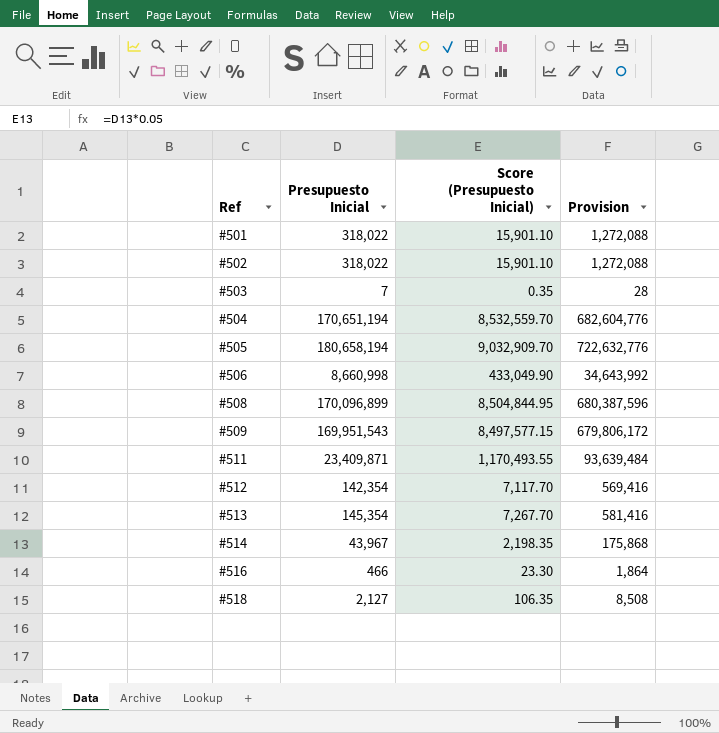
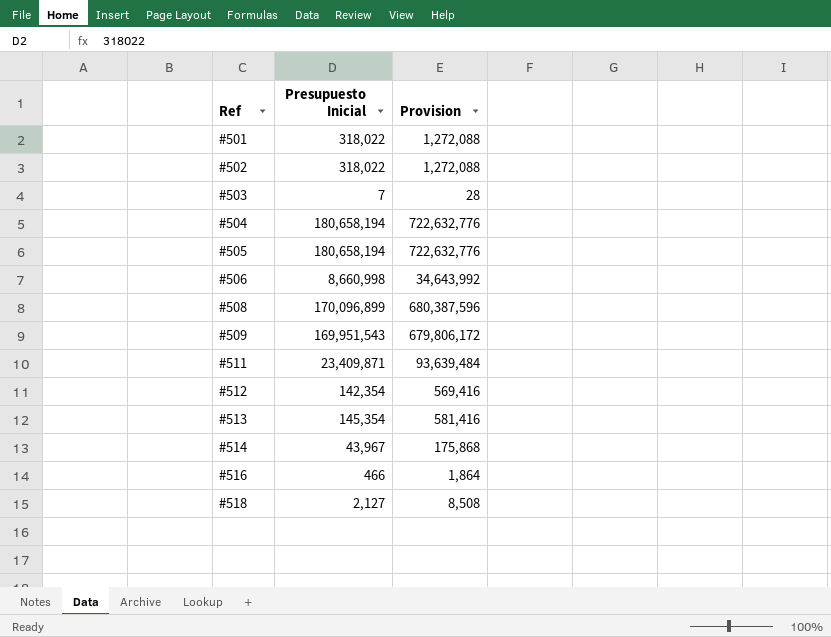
column Score (Presupuesto Inicial) | formula: [Presupuesto Inicial] * 0.05 -> none
#504 | Presupuesto Inicial: 170,651,194 -> 180,658,194
#504 | Provision: 682,604,776 -> 722,632,776

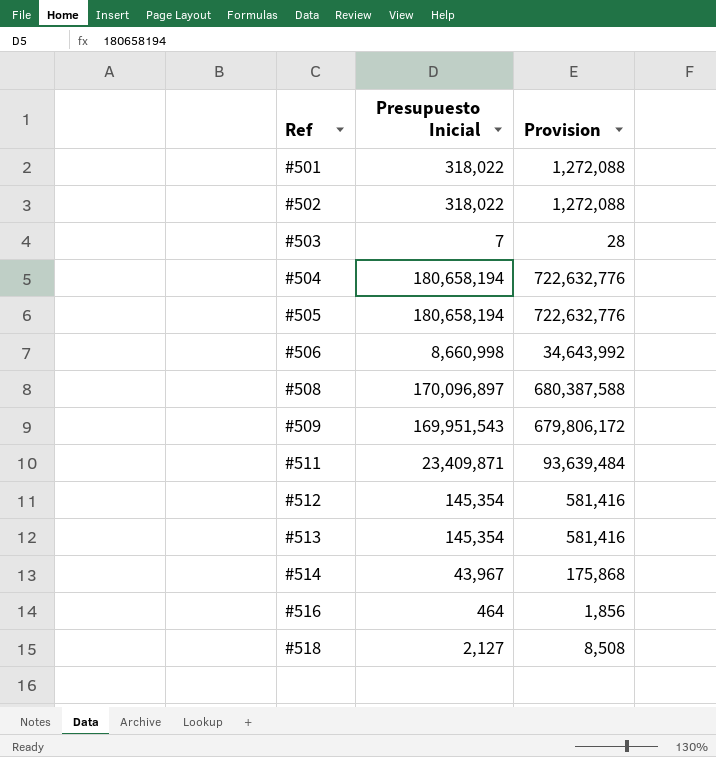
#508 | Presupuesto Inicial: 170,096,899 -> 170,096,897
#508 | Provision: 680,387,596 -> 680,387,588
#512 | Presupuesto Inicial: 142,354 -> 145,354
#512 | Provision: 569,416 -> 581,416
#516 | Presupuesto Inicial: 466 -> 464
#516 | Provision: 1,864 -> 1,856

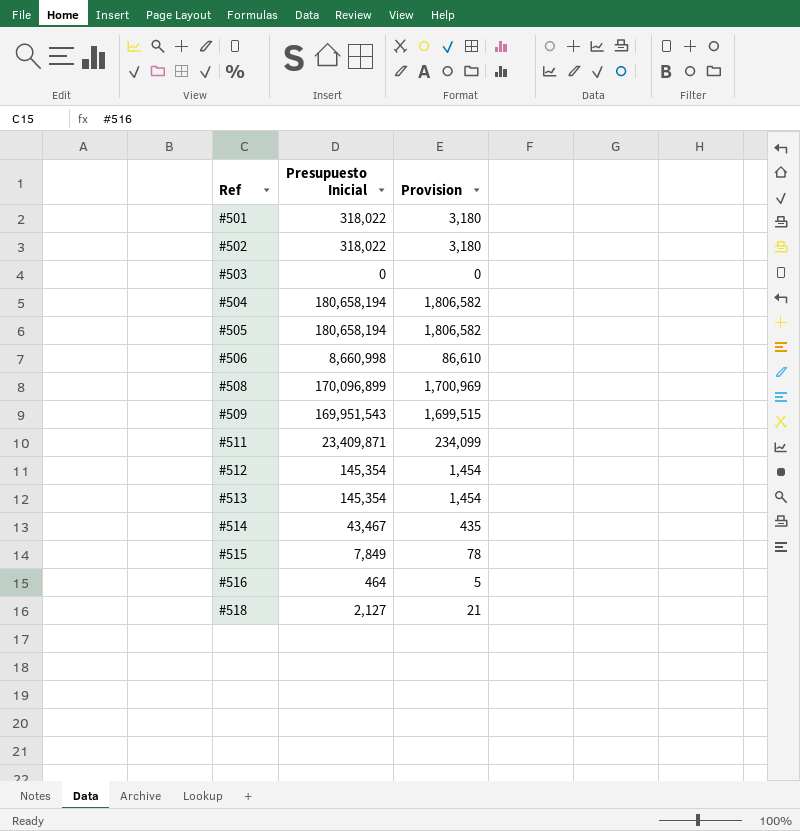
column Provision | formula: [Presupuesto Inicial] * 4 -> [Presupuesto Inicial] * 0.01
#503 | Presupuesto Inicial: 7 -> 0
#508 | Presupuesto Inicial: 170,096,897 -> 170,096,899
#514 | Presupuesto Inicial: 43,967 -> 43,467
row #515: none -> 7,849 | 78

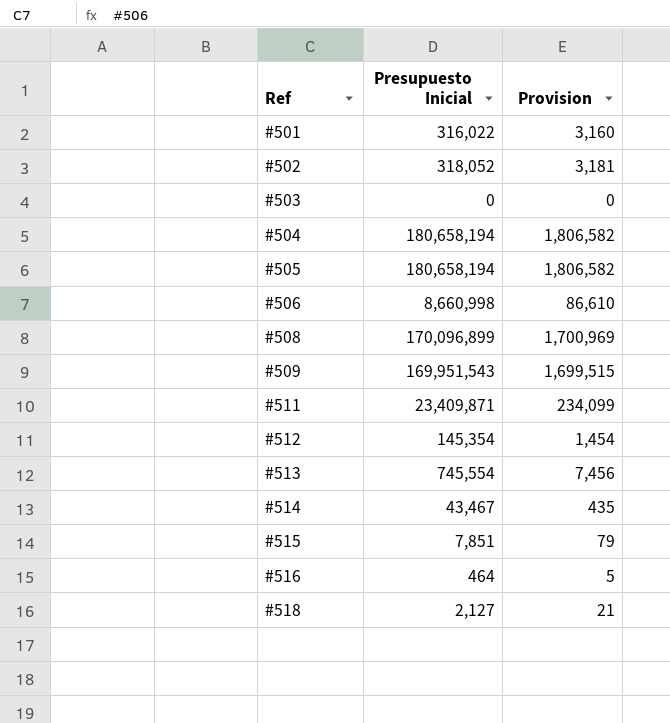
#501 | Presupuesto Inicial: 318,022 -> 316,022
#501 | Provision: 3,180 -> 3,160
#502 | Presupuesto Inicial: 318,022 -> 318,052
#502 | Provision: 3,180 -> 3,181
#513 | Presupuesto Inicial: 145,354 -> 745,554
#513 | Provision: 1,454 -> 7,456
#515 | Presupuesto Inicial: 7,849 -> 7,851
#515 | Provision: 78 -> 79

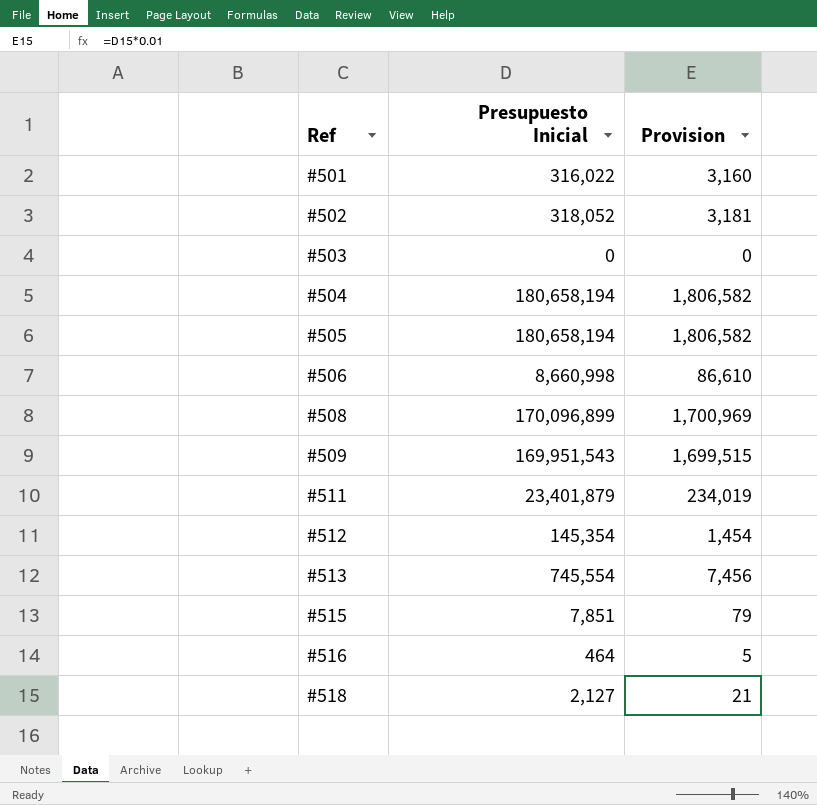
row #514: 43,467 | 435 -> none
#511 | Presupuesto Inicial: 23,409,871 -> 23,401,879
#511 | Provision: 234,099 -> 234,019

